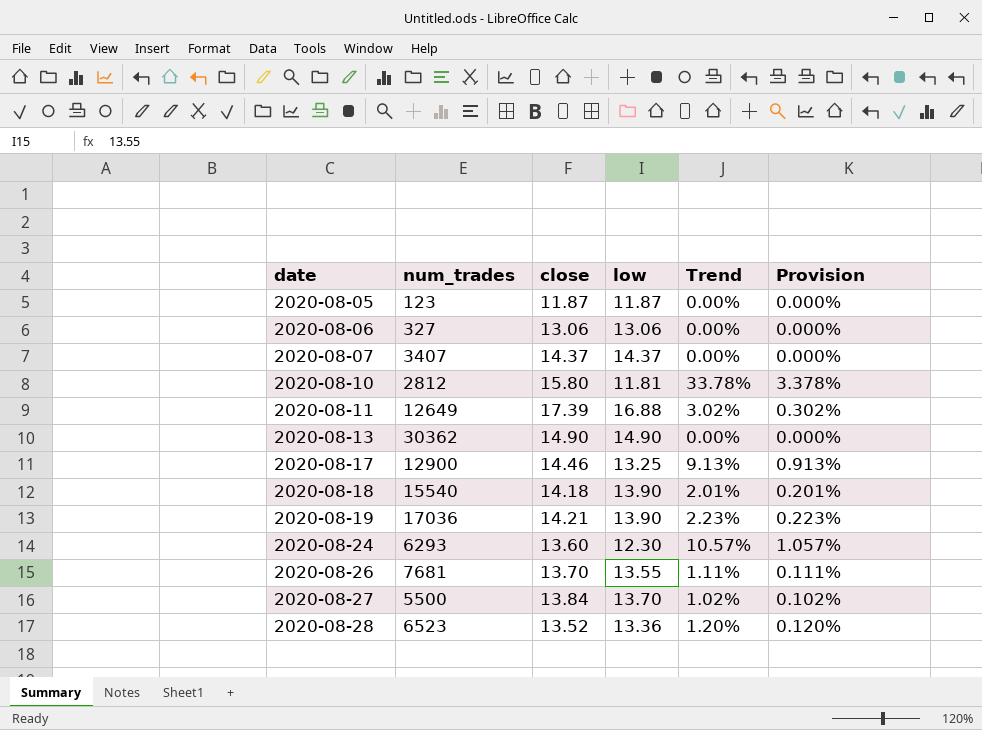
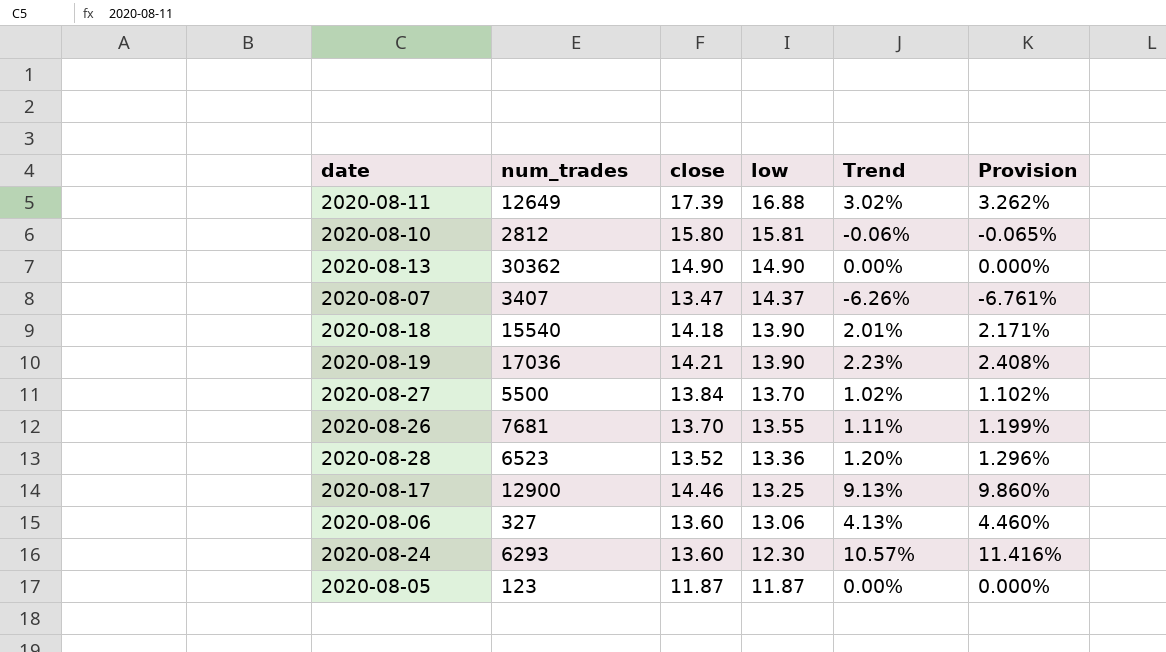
row order: date ascending -> low descending
column Provision | formula: [Trend] * 0.1 -> [Trend] * 1.08
2020-08-10 | low: 11.81 -> 15.81
2020-08-10 | Trend: 33.78% -> -0.06%
2020-08-07 | close: 14.37 -> 13.47
2020-08-07 | Trend: 0.00% -> -6.26%
2020-08-06 | close: 13.06 -> 13.60
2020-08-06 | Trend: 0.00% -> 4.13%

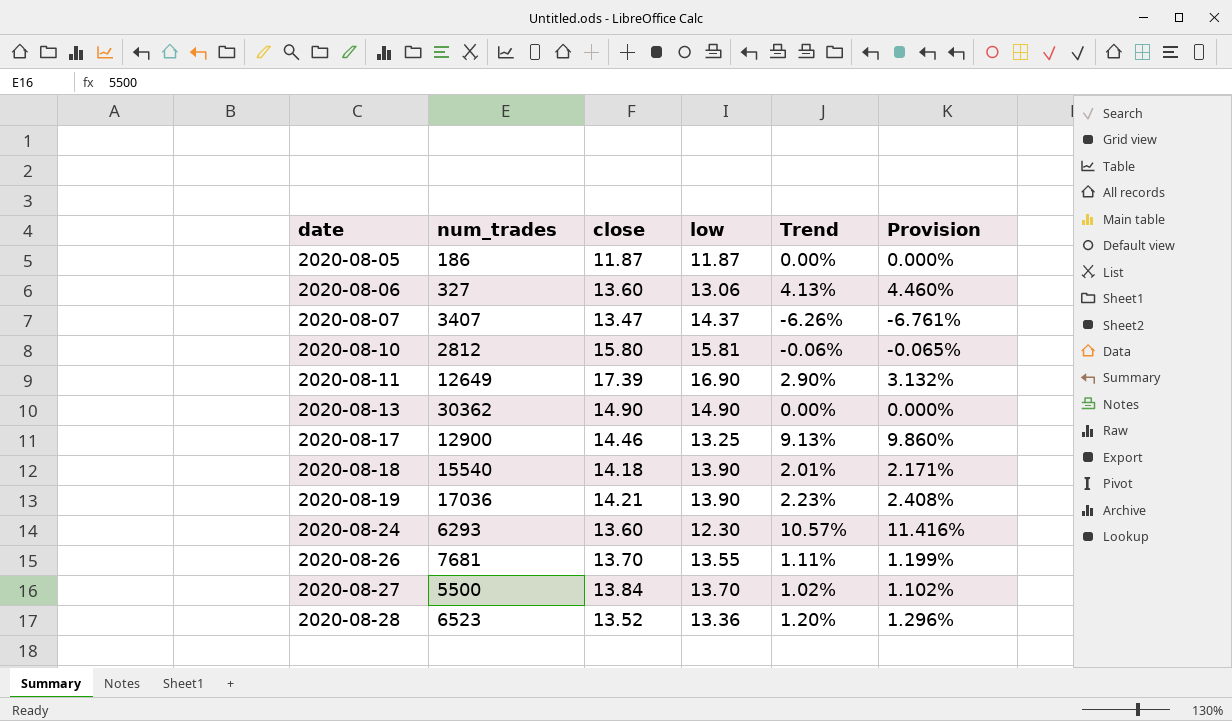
row order: low descending -> date ascending
2020-08-05 | num_trades: 123 -> 186
2020-08-11 | low: 16.88 -> 16.90
2020-08-11 | Trend: 3.02% -> 2.90%
2020-08-11 | Provision: 3.262% -> 3.132%

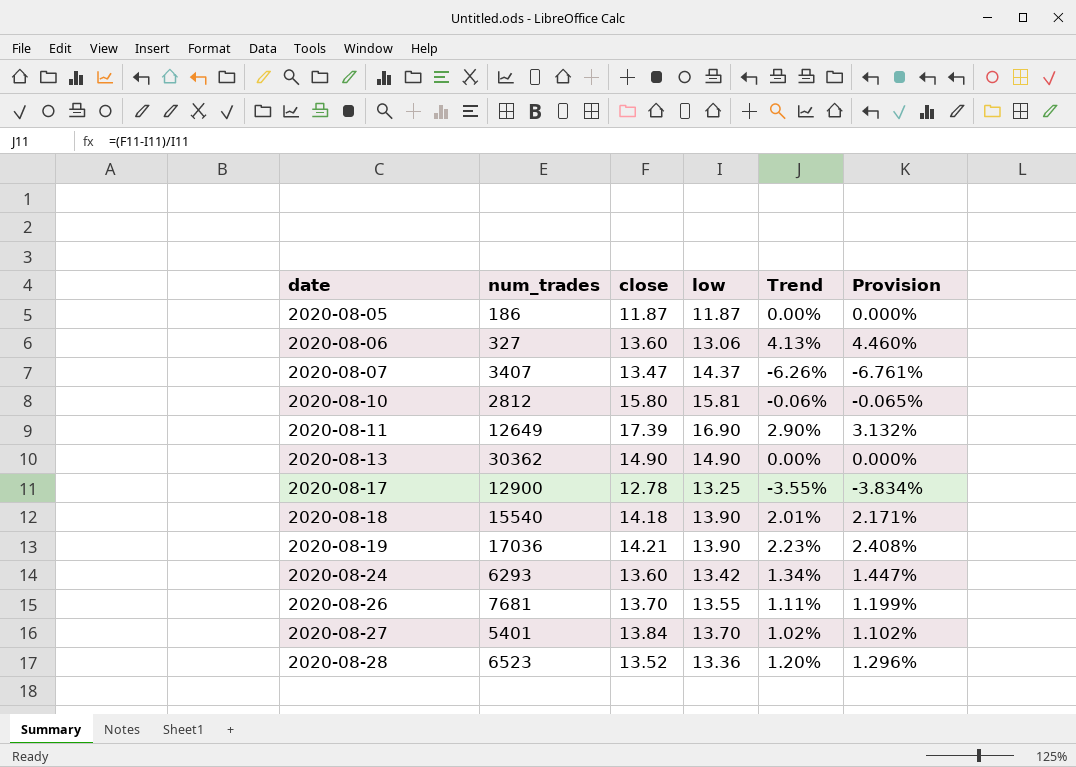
2020-08-17 | close: 14.46 -> 12.78
2020-08-17 | Trend: 9.13% -> -3.55%
2020-08-17 | Provision: 9.860% -> -3.834%
2020-08-24 | low: 12.30 -> 13.42
2020-08-24 | Trend: 10.57% -> 1.34%
2020-08-24 | Provision: 11.416% -> 1.447%
2020-08-27 | num_trades: 5500 -> 5401

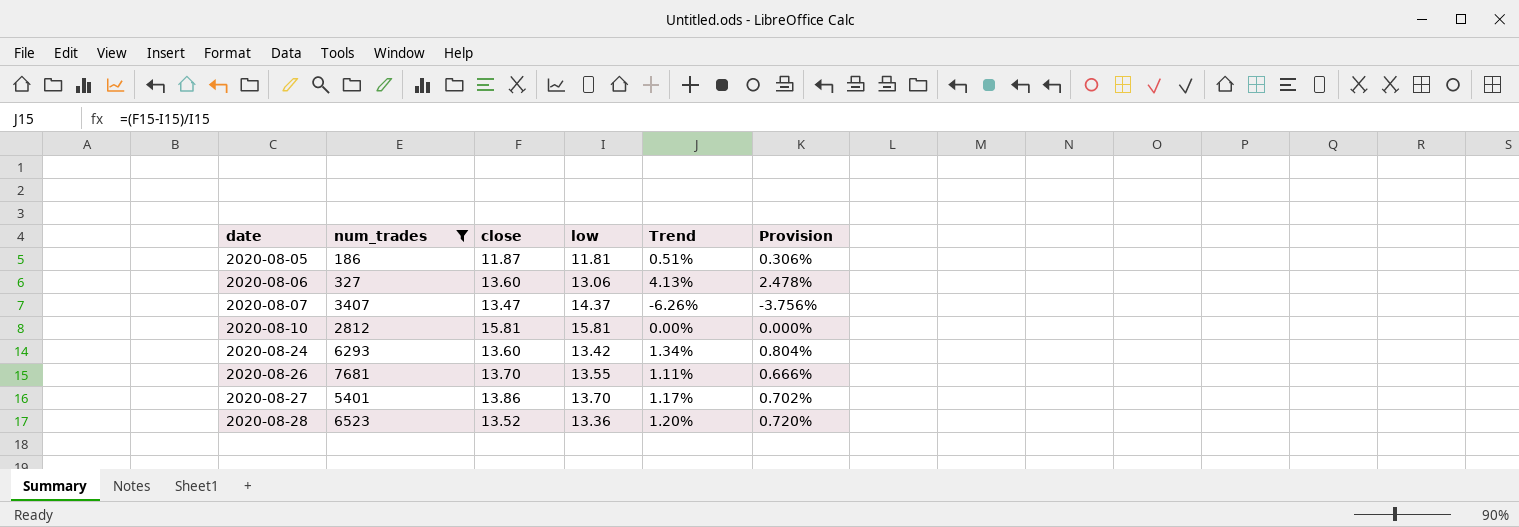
filter: none -> num_trades <= 7681
column Provision | formula: [Trend] * 1.08 -> [Trend] * 0.6
2020-08-05 | low: 11.87 -> 11.81
2020-08-05 | Trend: 0.00% -> 0.51%
2020-08-10 | close: 15.80 -> 15.81
2020-08-10 | Trend: -0.06% -> 0.00%
2020-08-27 | close: 13.84 -> 13.86
2020-08-27 | Trend: 1.02% -> 1.17%

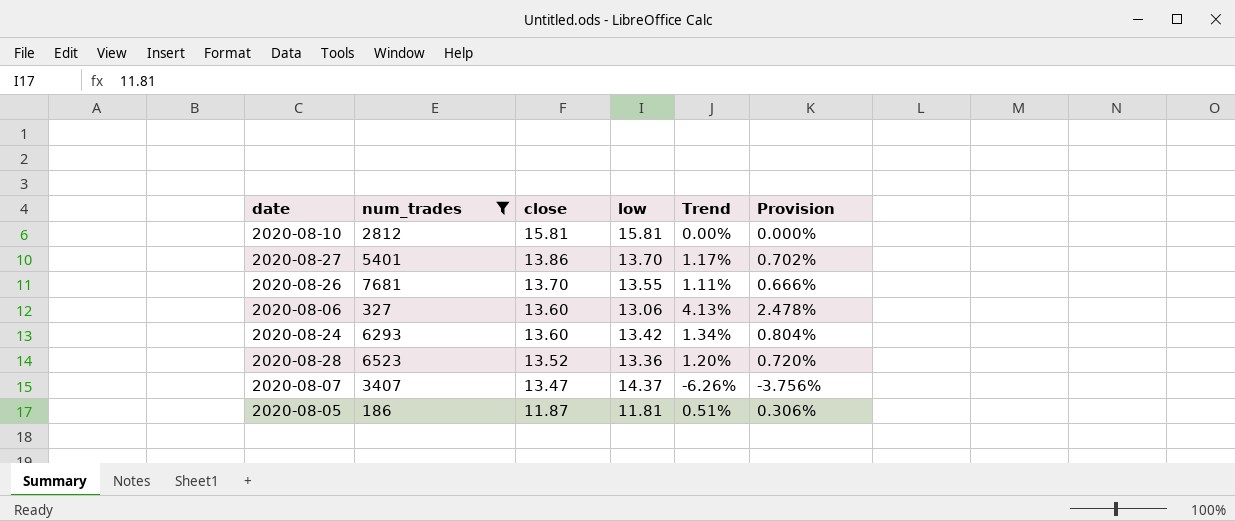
row order: date ascending -> close descending

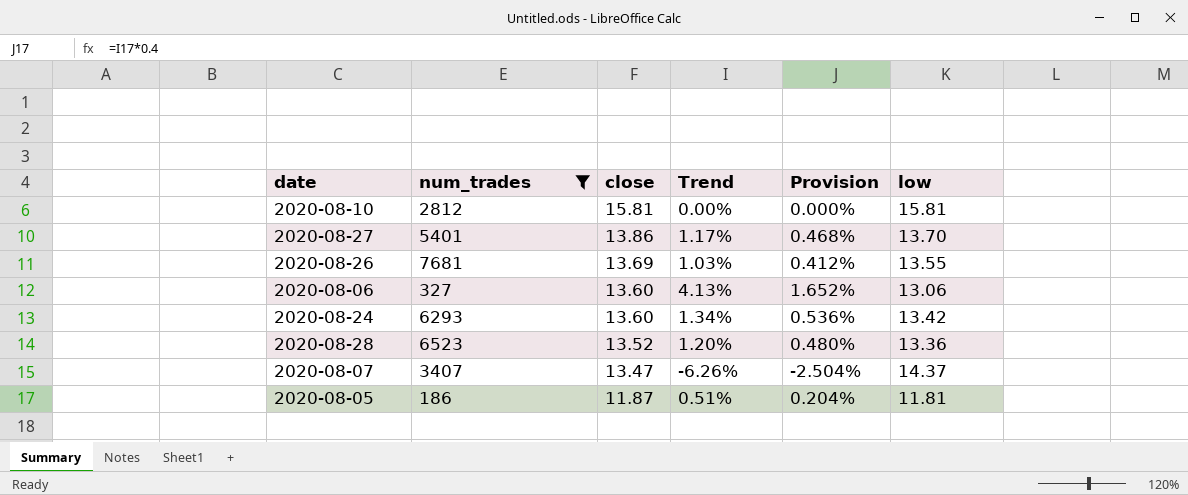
column Provision | formula: [Trend] * 0.6 -> [Trend] * 0.4
column low | position: 4 -> 6
2020-08-26 | close: 13.70 -> 13.69
2020-08-26 | Trend: 1.11% -> 1.03%

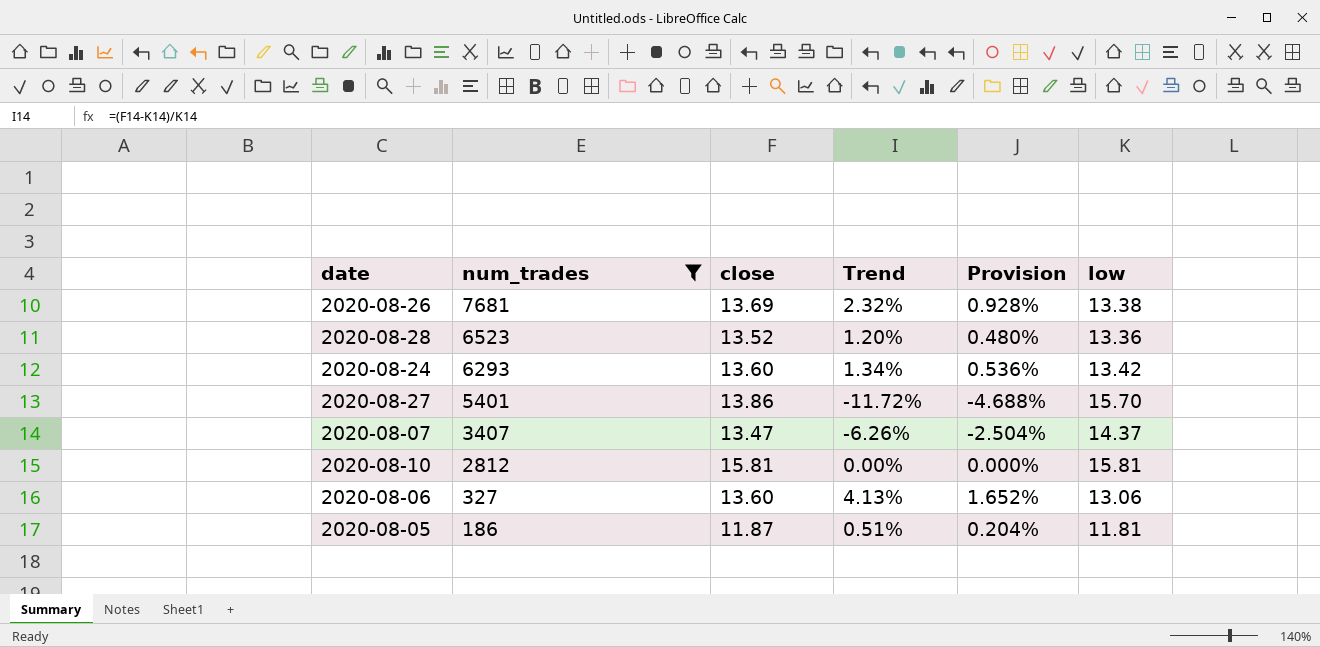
row order: close descending -> num_trades descending
2020-08-26 | Trend: 1.03% -> 2.32%
2020-08-26 | Provision: 0.412% -> 0.928%
2020-08-26 | low: 13.55 -> 13.38
2020-08-27 | Trend: 1.17% -> -11.72%
2020-08-27 | Provision: 0.468% -> -4.688%
2020-08-27 | low: 13.70 -> 15.70

